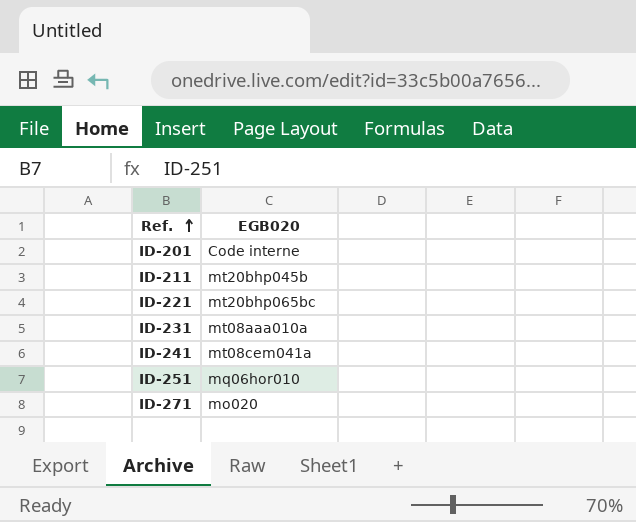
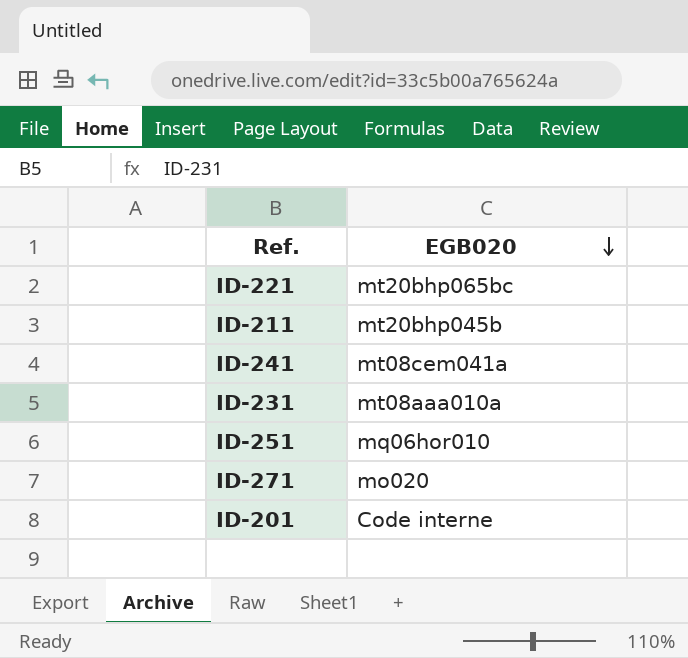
row order: Ref. ascending -> EGB020 descending

